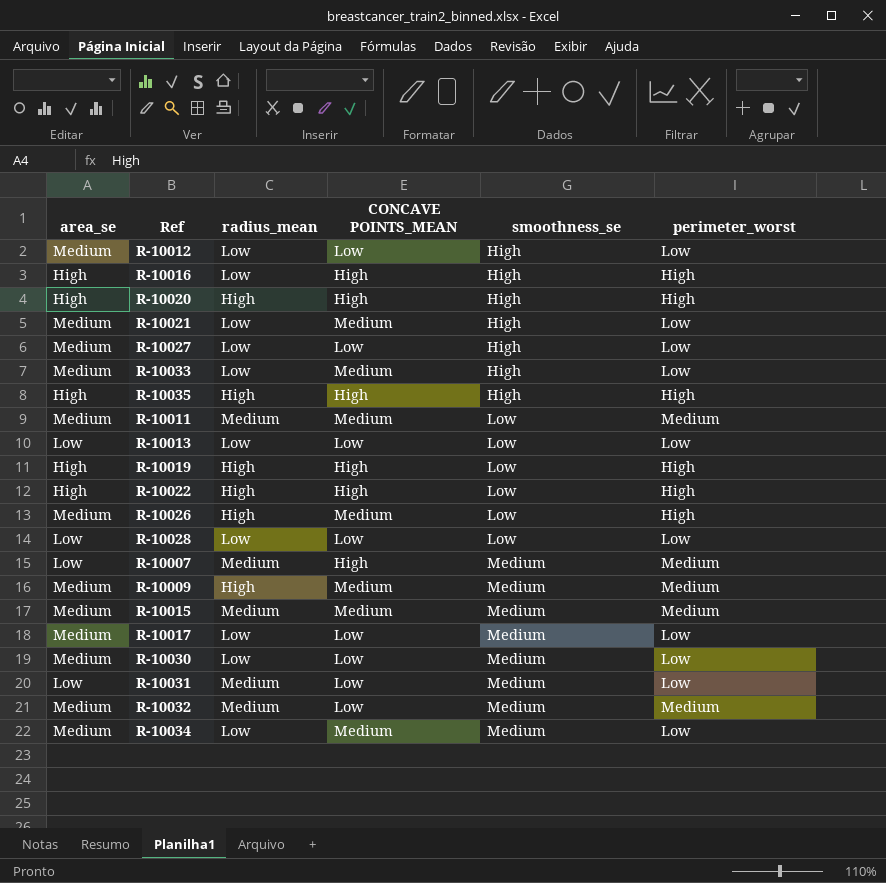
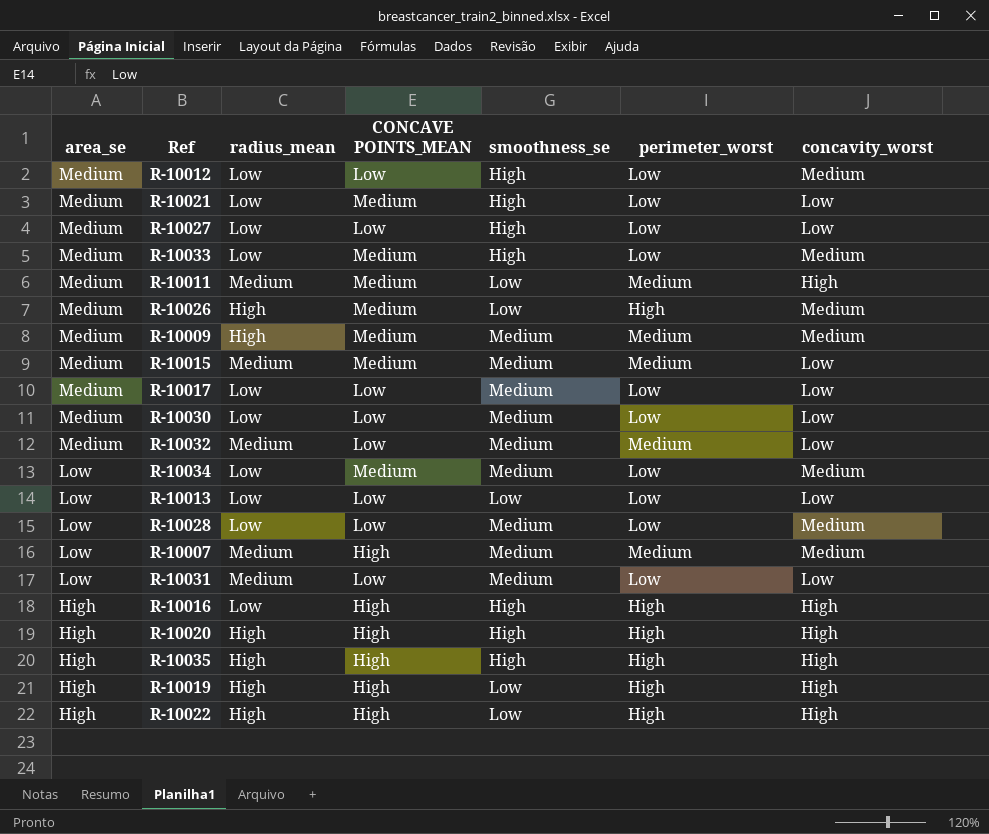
row order: smoothness_se ascending -> area_se descending
column concavity_worst | position: none -> 7
R-10034 | area_se: Medium -> Low
R-10028 | smoothness_se: Low -> Medium

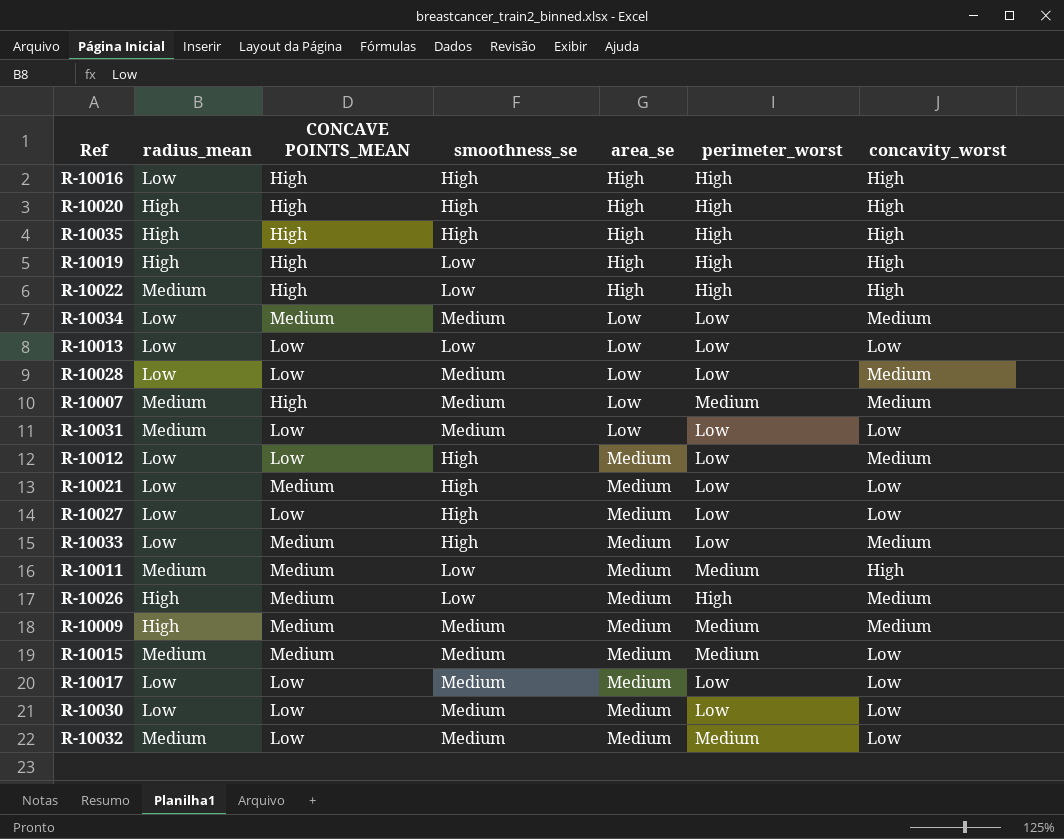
row order: area_se descending -> area_se ascending
column area_se | position: 1 -> 5
R-10022 | radius_mean: High -> Medium

